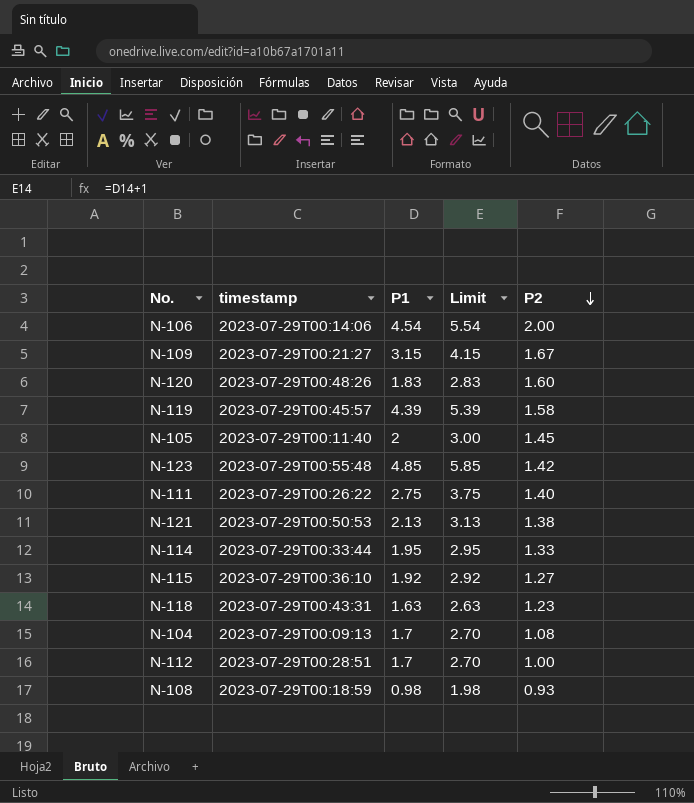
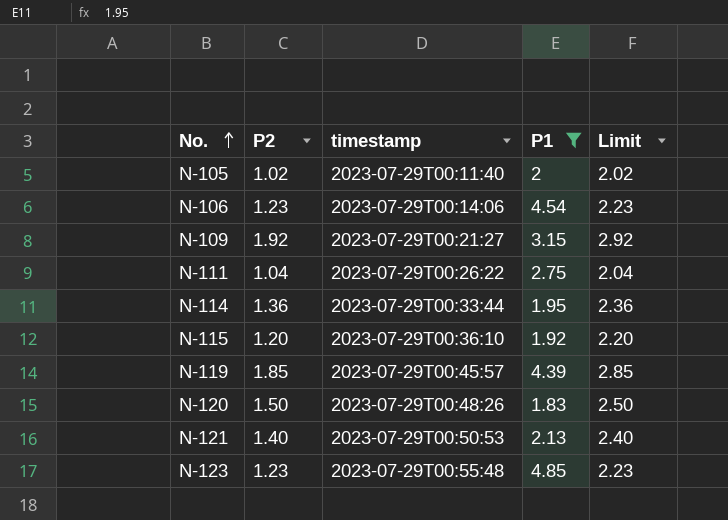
filter: none -> P1 >= 1.83
row order: P2 descending -> No. ascending
column P2 | position: 5 -> 2
column Limit | formula: [P1] + 1 -> [P2] + 1
N-105 | P2: 1.45 -> 1.02
N-106 | P2: 2.00 -> 1.23
N-109 | P2: 1.67 -> 1.92
N-111 | P2: 1.40 -> 1.04
N-114 | P2: 1.33 -> 1.36
N-115 | P2: 1.27 -> 1.20
N-119 | P2: 1.58 -> 1.85
N-120 | P2: 1.60 -> 1.50
N-121 | P2: 1.38 -> 1.40
N-123 | P2: 1.42 -> 1.23

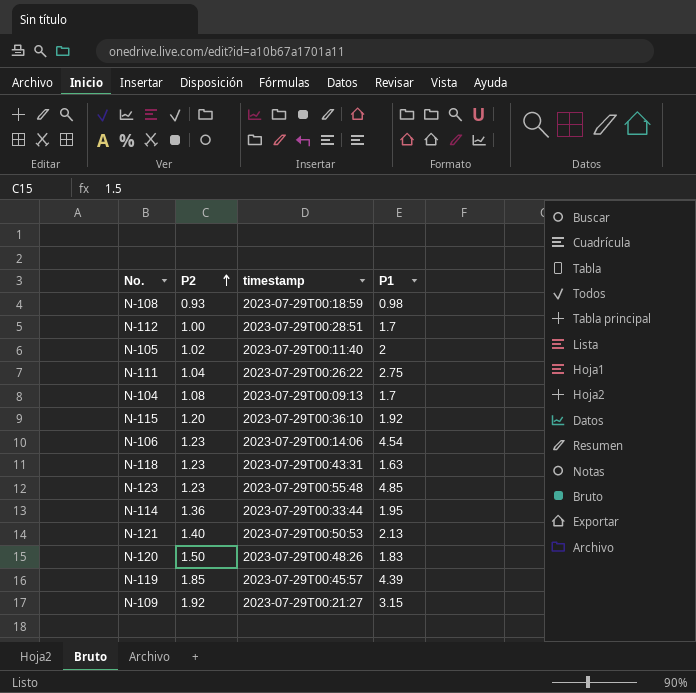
filter: P1 >= 1.83 -> none
row order: No. ascending -> P2 ascending
column Limit | formula: [P2] + 1 -> none

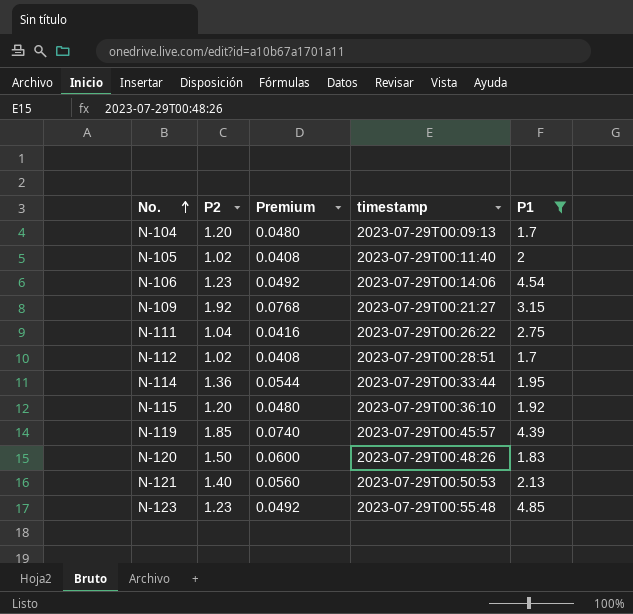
filter: none -> P1 >= 1.7
row order: P2 ascending -> No. ascending
column Premium | formula: none -> [P2] * 0.04
N-104 | P2: 1.08 -> 1.20
N-112 | P2: 1.00 -> 1.02

